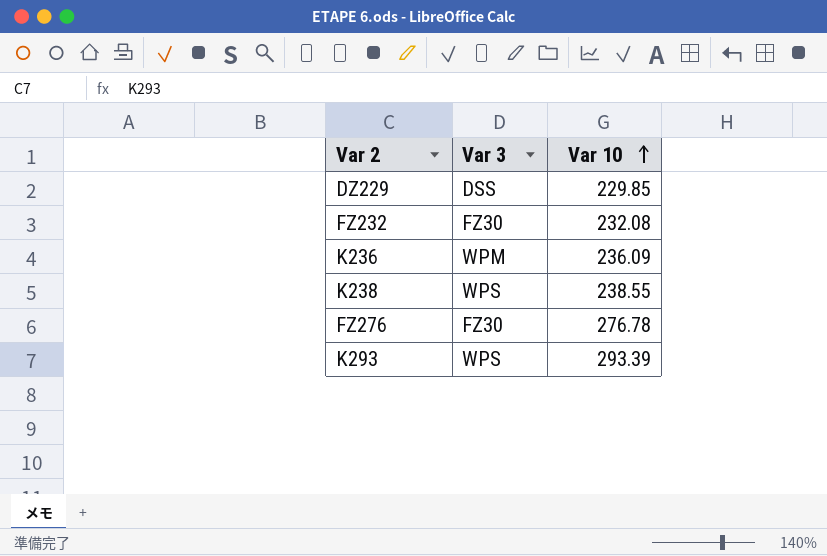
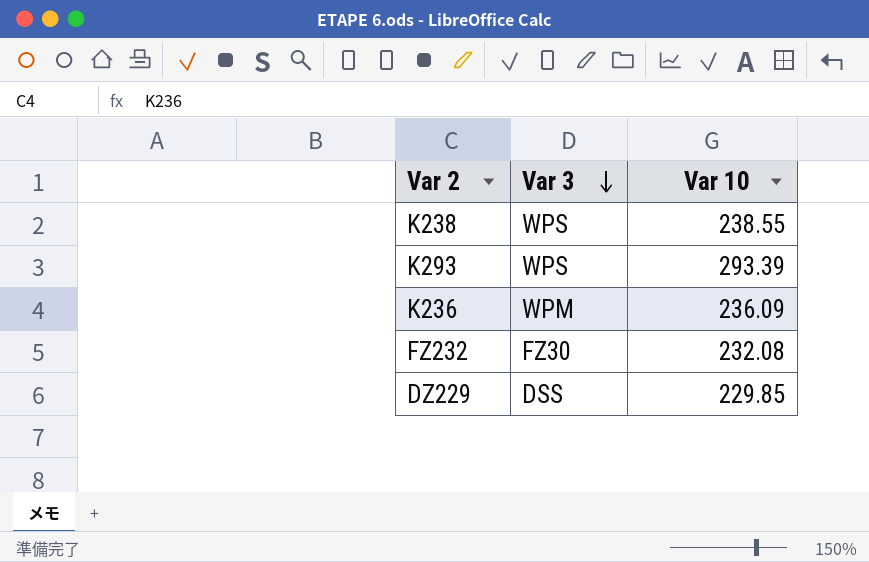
row order: Var 10 ascending -> Var 3 descending
row FZ276: FZ30 | 276.78 -> none

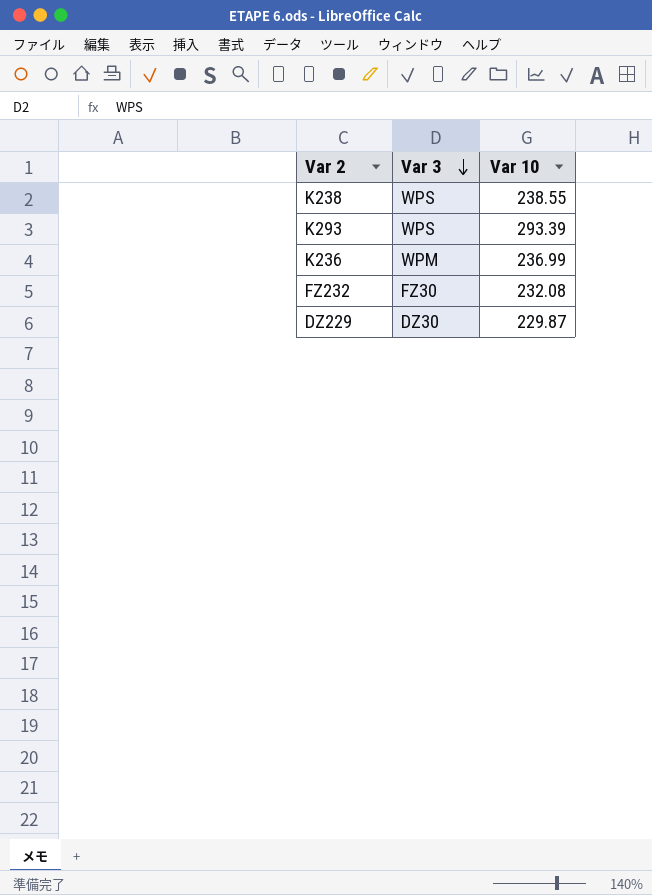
K236 | Var 10: 236.09 -> 236.99
DZ229 | Var 3: DSS -> DZ30
DZ229 | Var 10: 229.85 -> 229.87

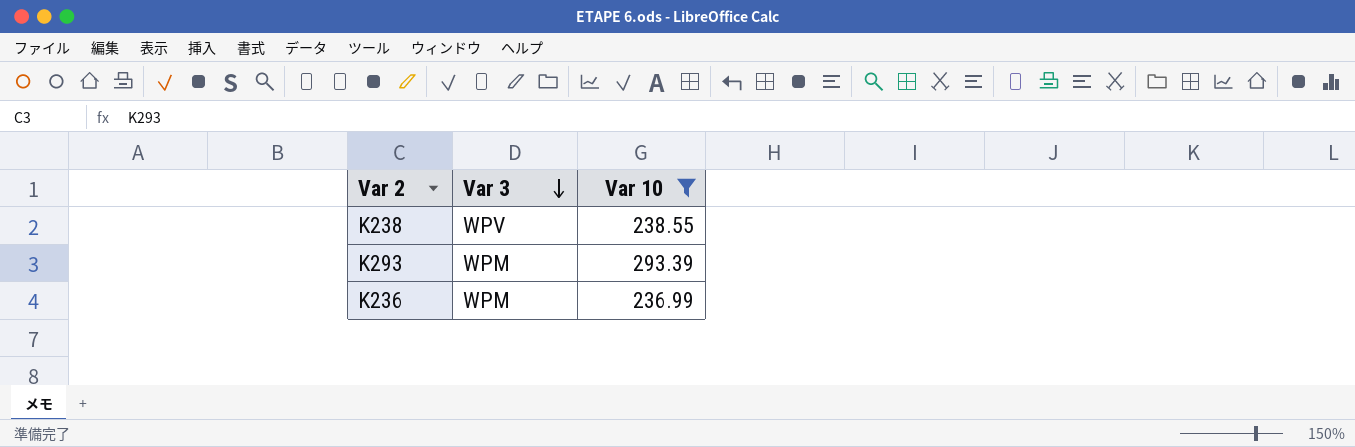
filter: none -> Var 10 >= 236.99
K238 | Var 3: WPS -> WPV
K293 | Var 3: WPS -> WPM

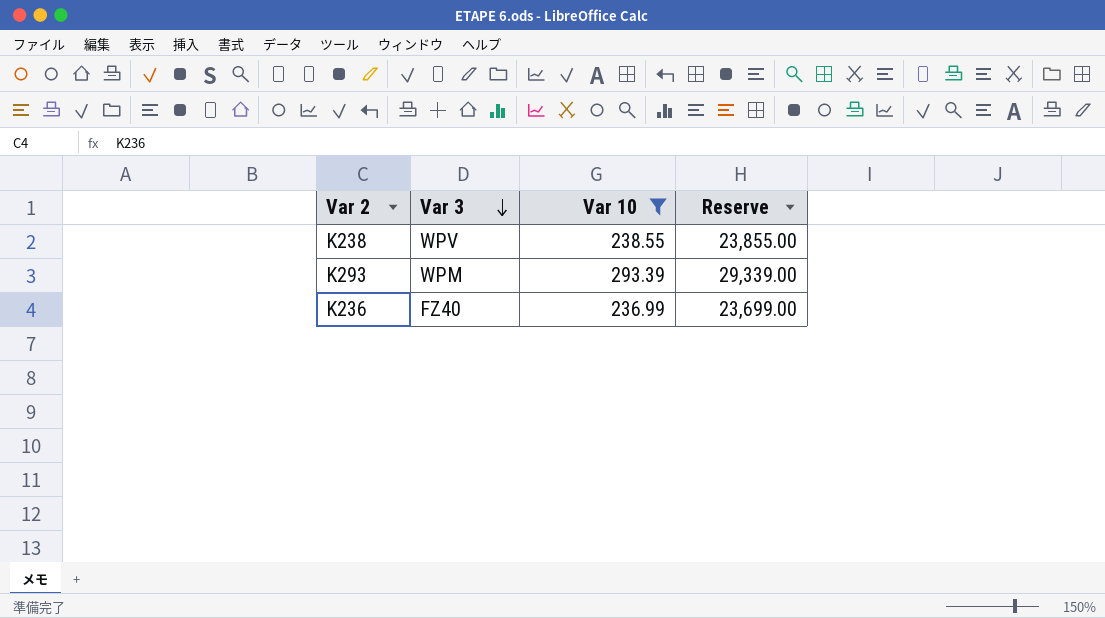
column Reserve | formula: none -> [Var 10] * 100
K236 | Var 3: WPM -> FZ40

